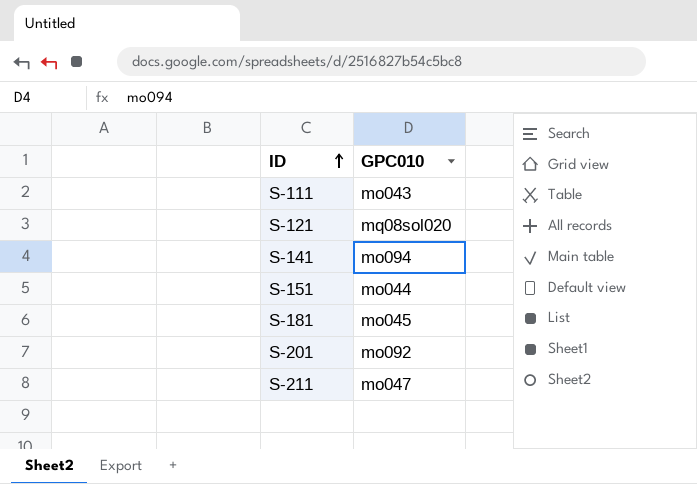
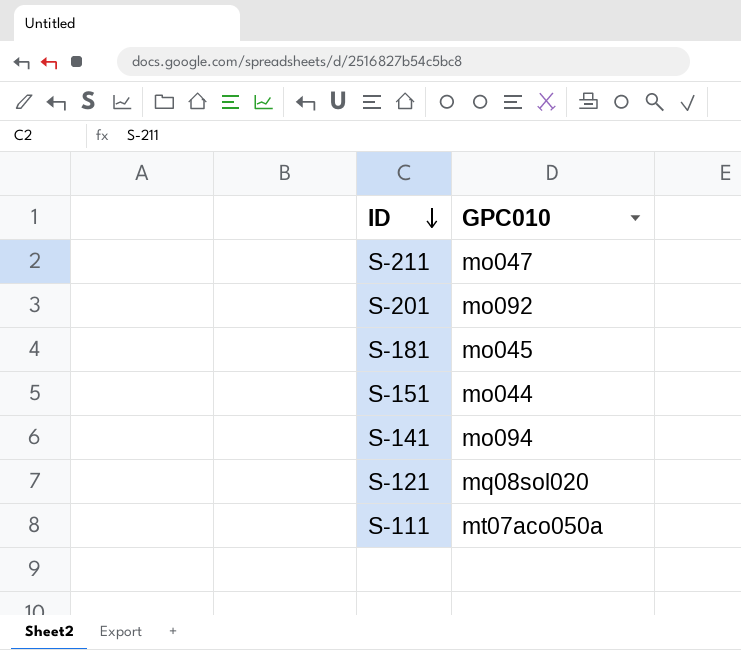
row order: ID ascending -> ID descending
S-111 | GPC010: mo043 -> mt07aco050a

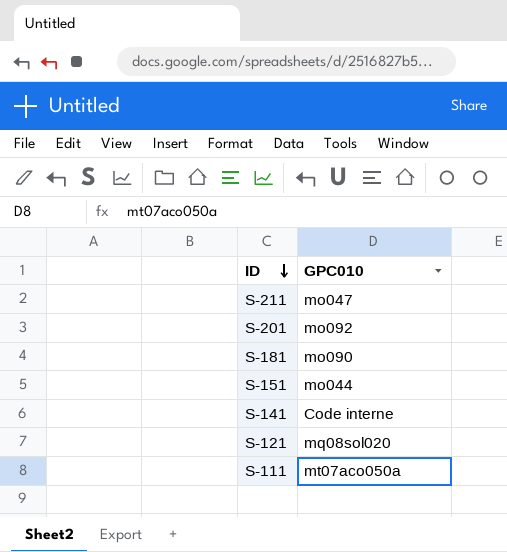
S-181 | GPC010: mo045 -> mo090
S-141 | GPC010: mo094 -> Code interne

